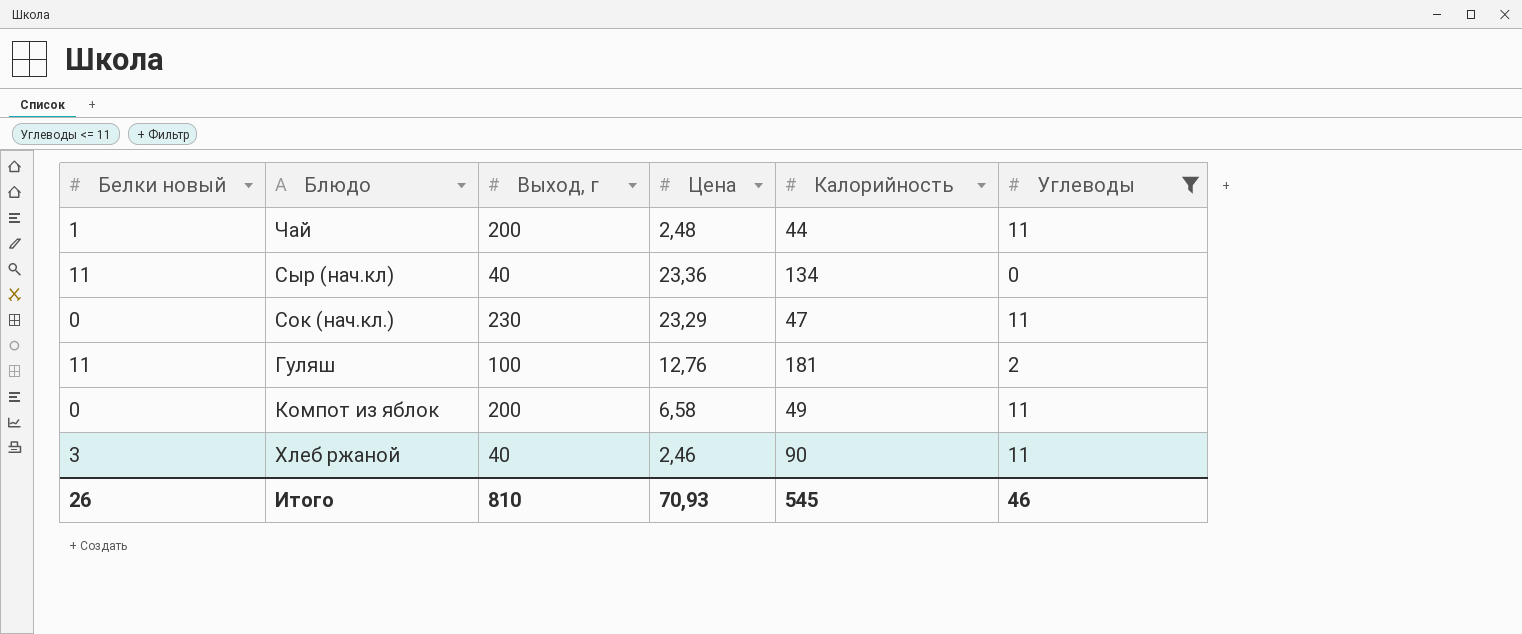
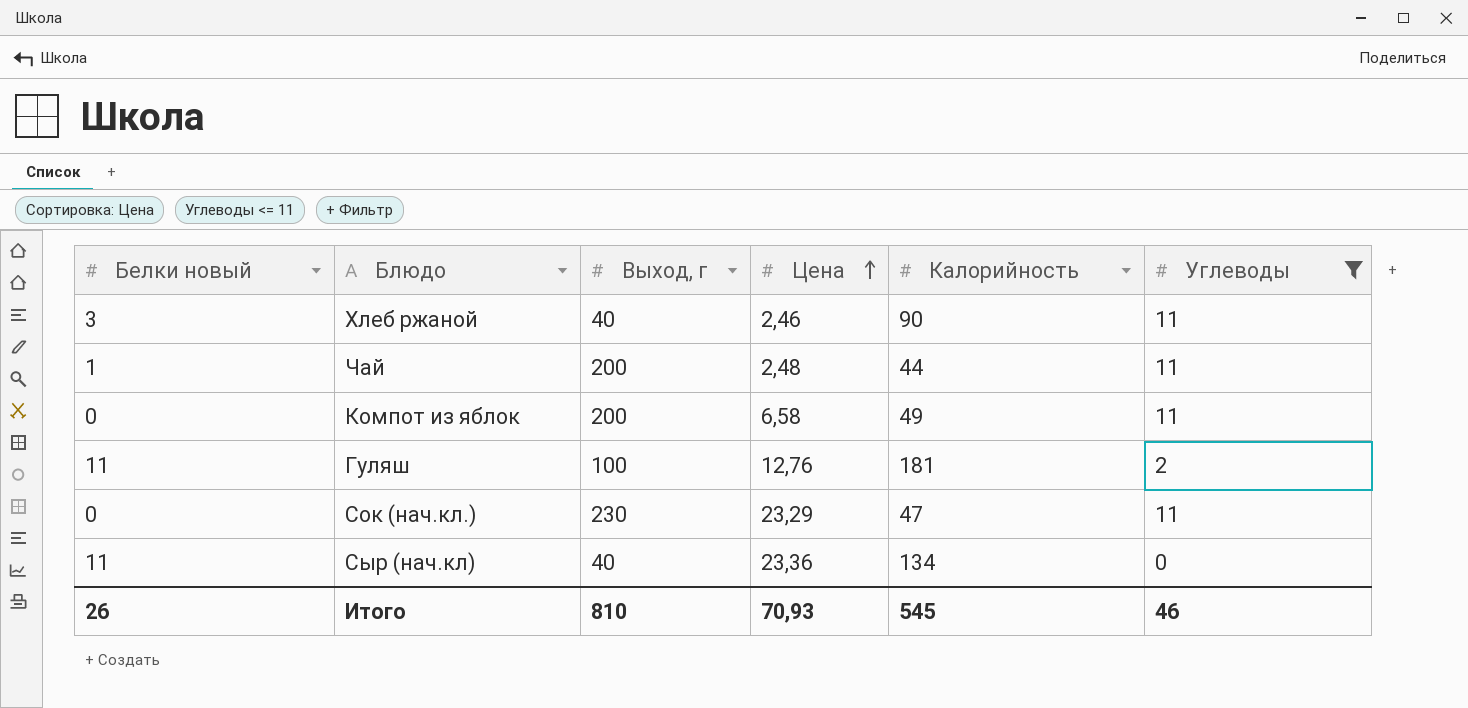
row order: none -> Цена ascending

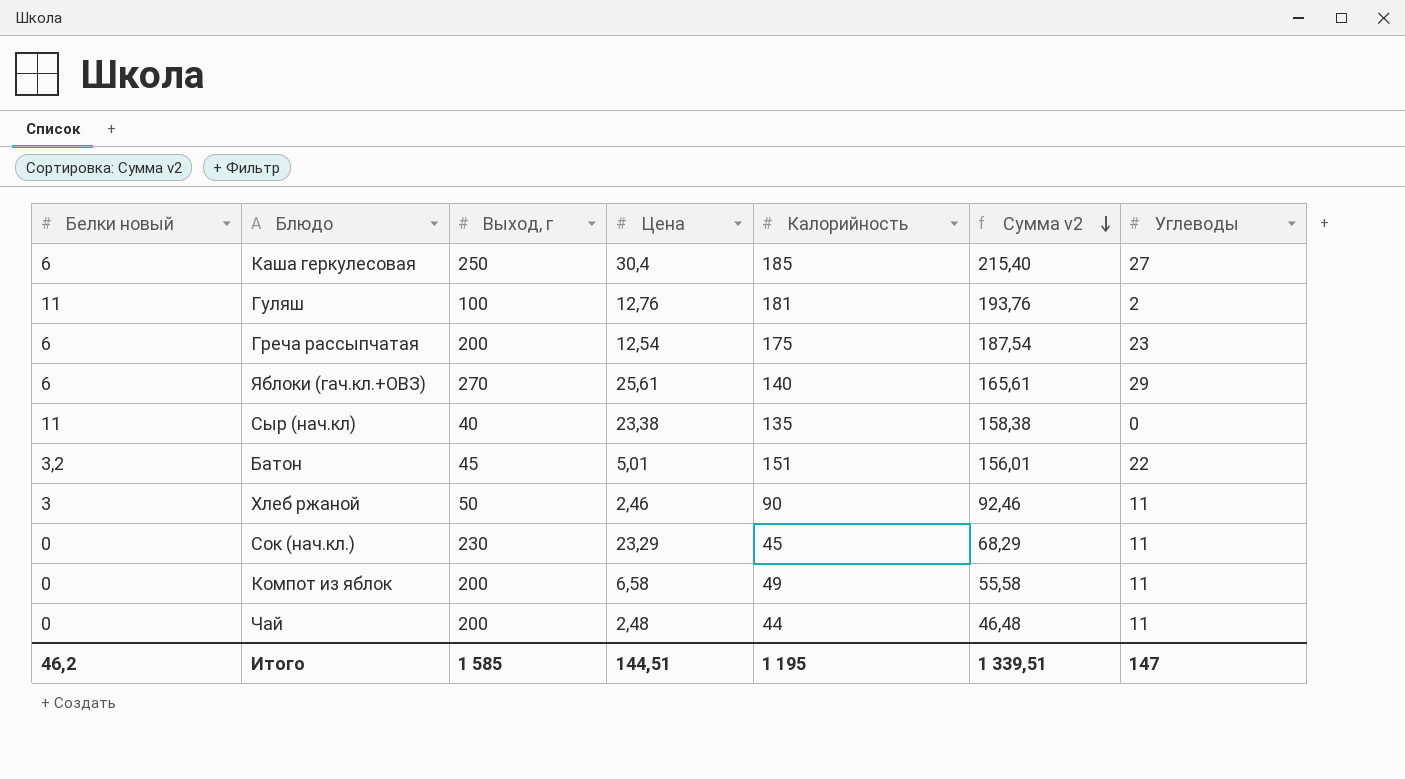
filter: Углеводы <= 11 -> none
row order: Цена ascending -> Сумма v2 descending
column Сумма v2 | formula: none -> [Цена] + [Калорийность]
Сыр (нач.кл) | Цена: 23,36 -> 23,38
Сыр (нач.кл) | Калорийность: 134 -> 135
Хлеб ржаной | Выход, г: 40 -> 50
Сок (нач.кл.) | Калорийность: 47 -> 45
Чай | Белки новый: 1 -> 0
Итого | Белки новый: 26 -> 46,2
Итого | Выход, г: 810 -> 1 585
Итого | Цена: 70,93 -> 144,51
Итого | Калорийность: 545 -> 1 195
Итого | Углеводы: 46 -> 147

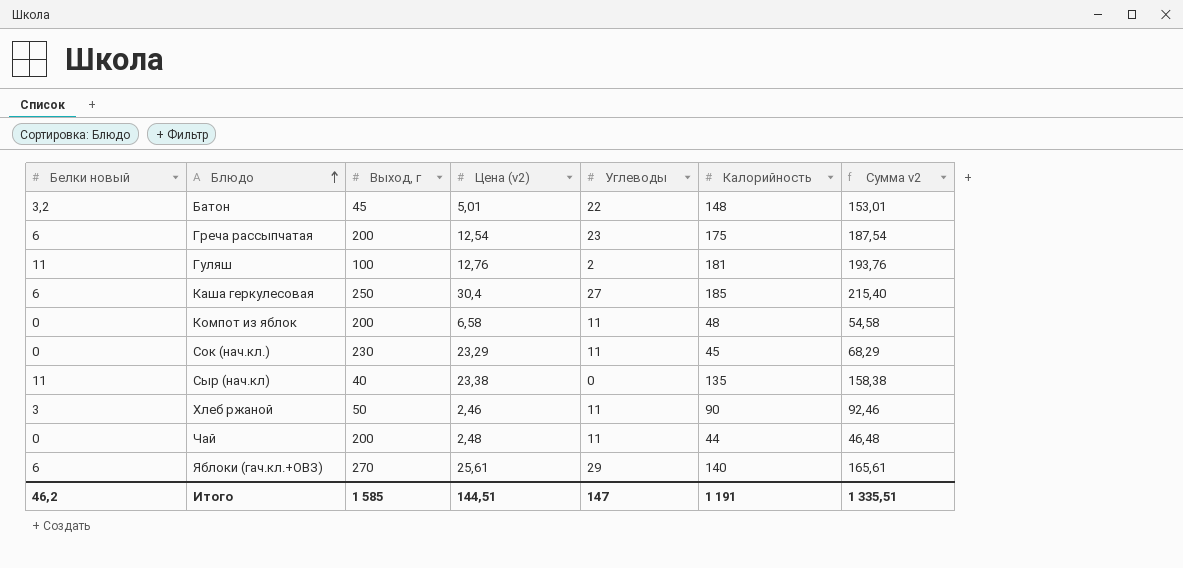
row order: Сумма v2 descending -> Блюдо ascending
column name: Цена -> Цена (v2)
column Углеводы | position: 7 -> 5
Батон | Калорийность: 151 -> 148
Батон | Сумма v2: 156,01 -> 153,01
Компот из яблок | Калорийность: 49 -> 48
Компот из яблок | Сумма v2: 55,58 -> 54,58
Итого | Калорийность: 1 195 -> 1 191
Итого | Сумма v2: 1 339,51 -> 1 335,51

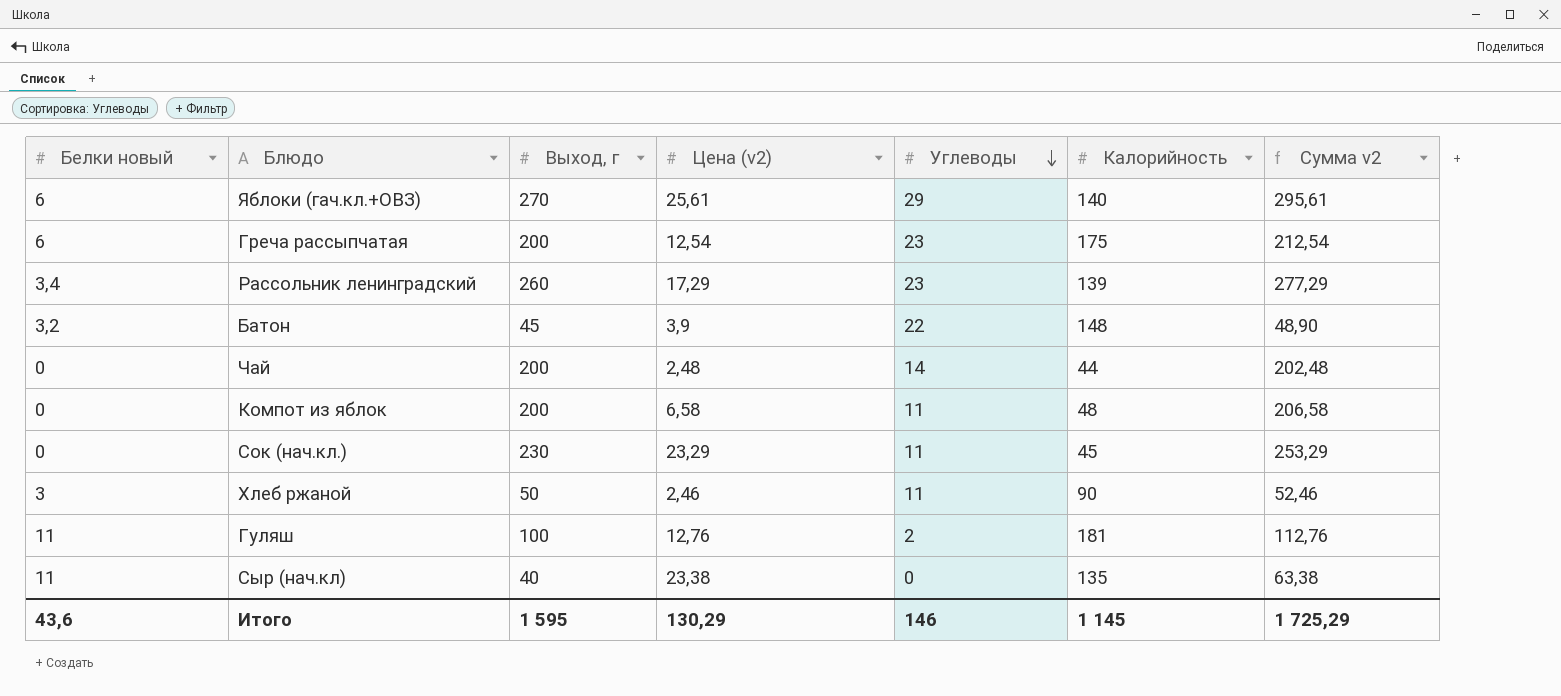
row order: Блюдо ascending -> Углеводы descending
column Сумма v2 | formula: [Цена (v2)] + [Калорийность] -> [Выход, г] + [Цена (v2)]
row Каша геркулесовая: 6 | 250 | 30,4 | 27 | 185 | 215,40 -> none
row Рассольник ленинградский: none -> 3,4 | 260 | 17,29 | 23 | 139 | 277,29
Батон | Цена (v2): 5,01 -> 3,9
Чай | Углеводы: 11 -> 14
Итого | Белки новый: 46,2 -> 43,6
Итого | Выход, г: 1 585 -> 1 595
Итого | Цена (v2): 144,51 -> 130,29
Итого | Углеводы: 147 -> 146
Итого | Калорийность: 1 191 -> 1 145
Итого | Сумма v2: 1 335,51 -> 1 725,29

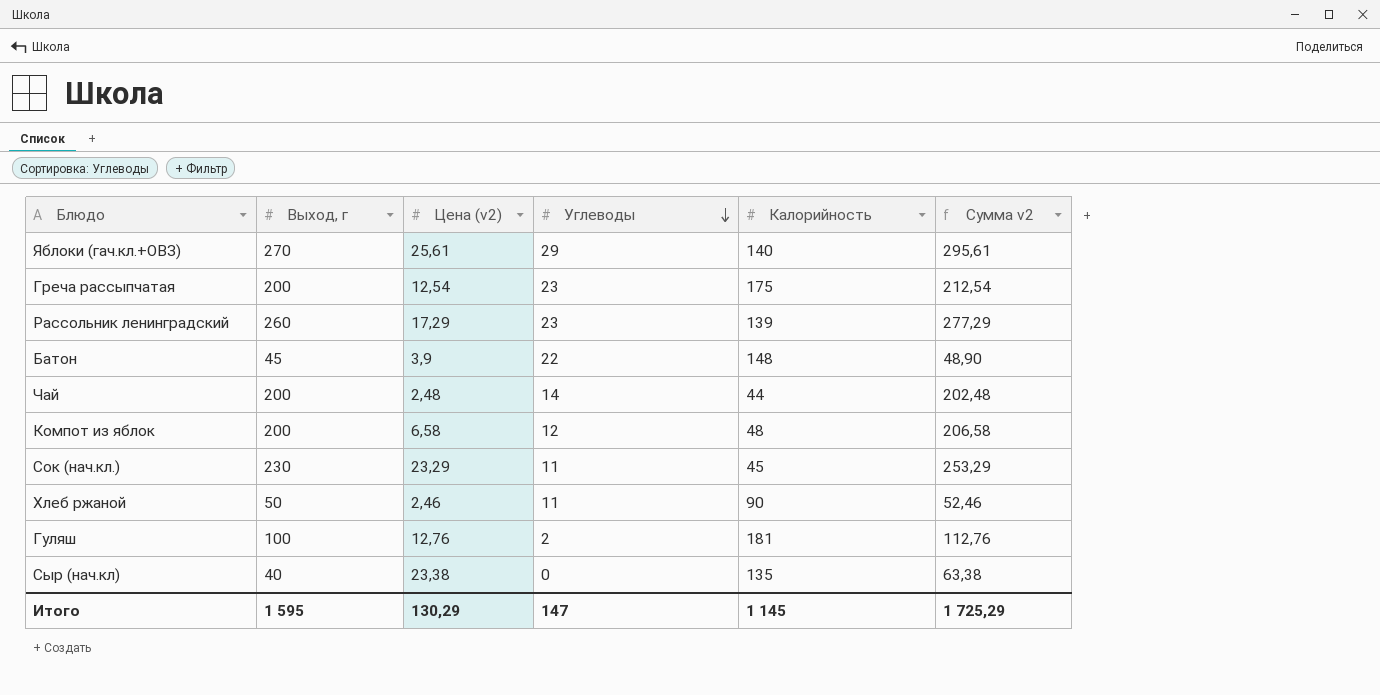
column Белки новый | position: 1 -> none
Компот из яблок | Углеводы: 11 -> 12
Итого | Углеводы: 146 -> 147

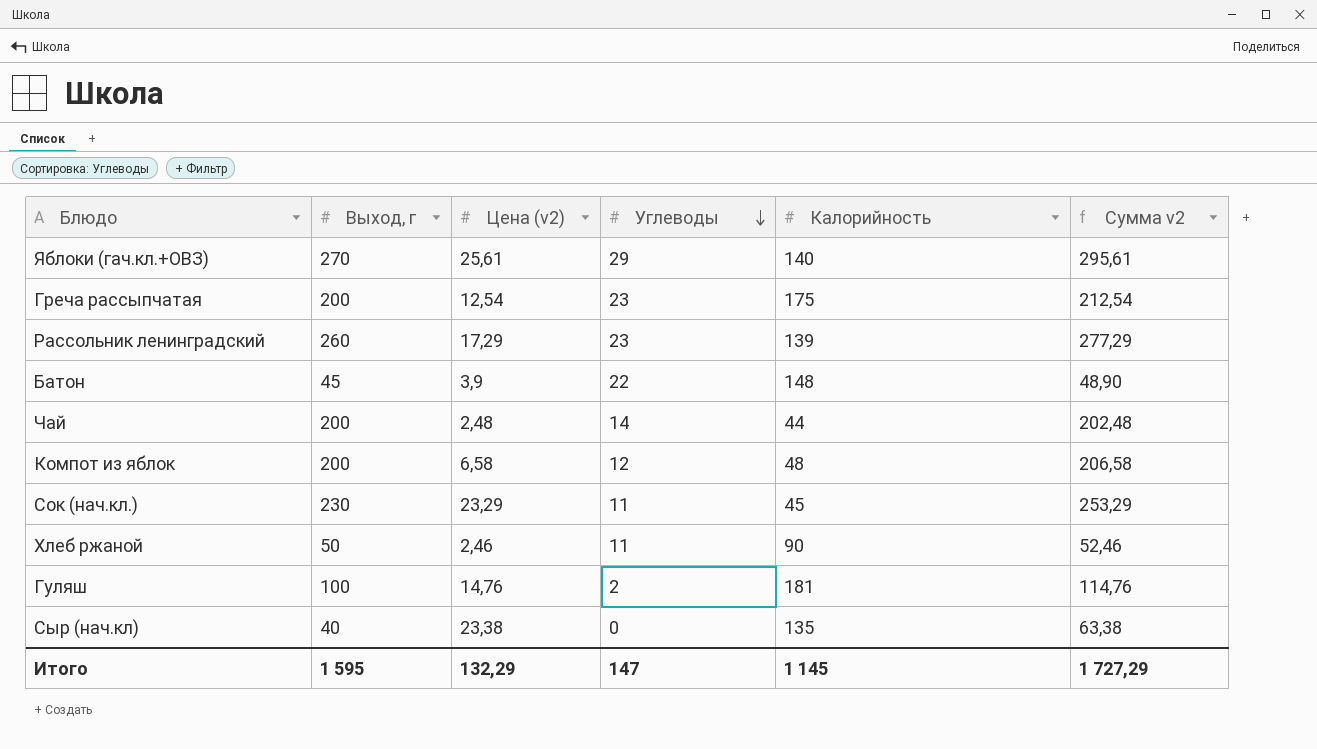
Гуляш | Цена (v2): 12,76 -> 14,76
Гуляш | Сумма v2: 112,76 -> 114,76
Итого | Цена (v2): 130,29 -> 132,29
Итого | Сумма v2: 1 725,29 -> 1 727,29

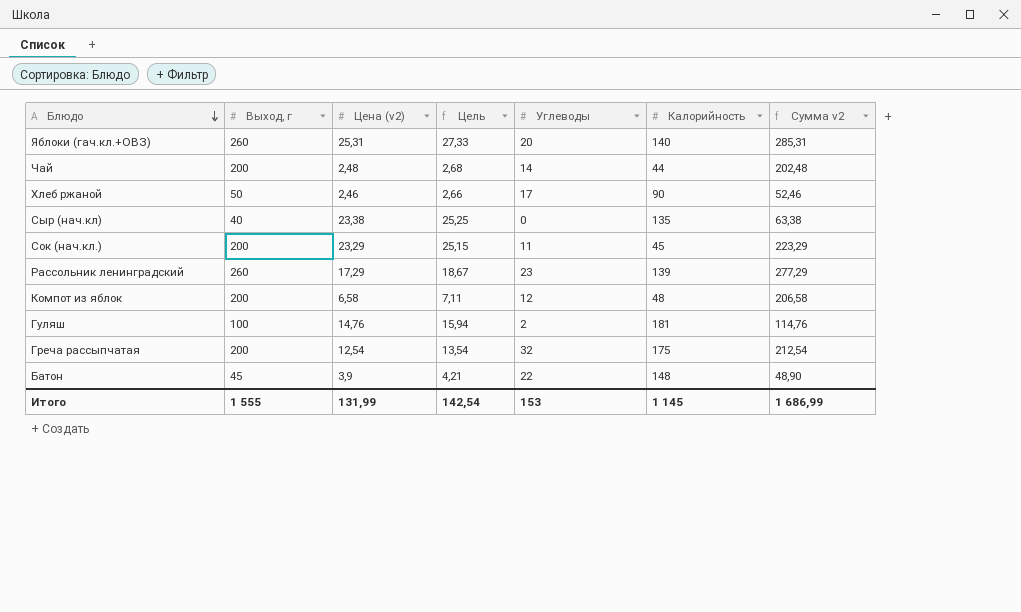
row order: Углеводы descending -> Блюдо descending
column Цель | formula: none -> [Цена (v2)] * 1,08
Яблоки (гач.кл.+ОВЗ) | Выход, г: 270 -> 260
Яблоки (гач.кл.+ОВЗ) | Цена (v2): 25,61 -> 25,31
Яблоки (гач.кл.+ОВЗ) | Углеводы: 29 -> 20
Яблоки (гач.кл.+ОВЗ) | Сумма v2: 295,61 -> 285,31
Хлеб ржаной | Углеводы: 11 -> 17
Сок (нач.кл.) | Выход, г: 230 -> 200
Сок (нач.кл.) | Сумма v2: 253,29 -> 223,29
Греча рассыпчатая | Углеводы: 23 -> 32
Итого | Выход, г: 1 595 -> 1 555
Итого | Цена (v2): 132,29 -> 131,99
Итого | Углеводы: 147 -> 153
Итого | Сумма v2: 1 727,29 -> 1 686,99

